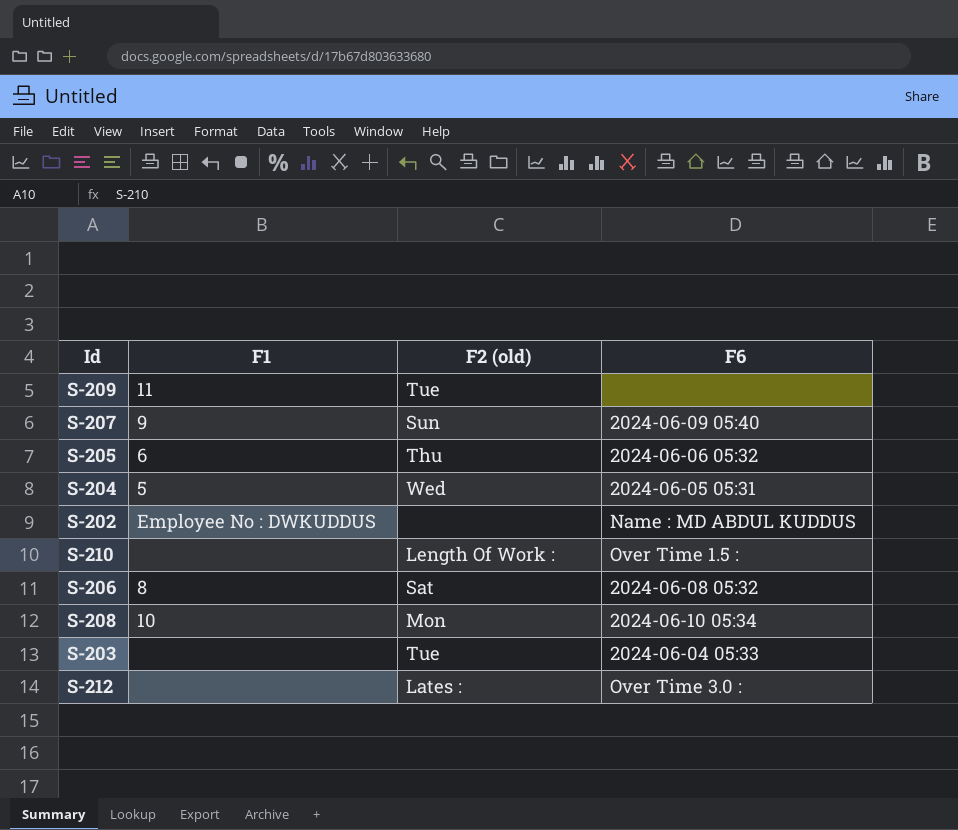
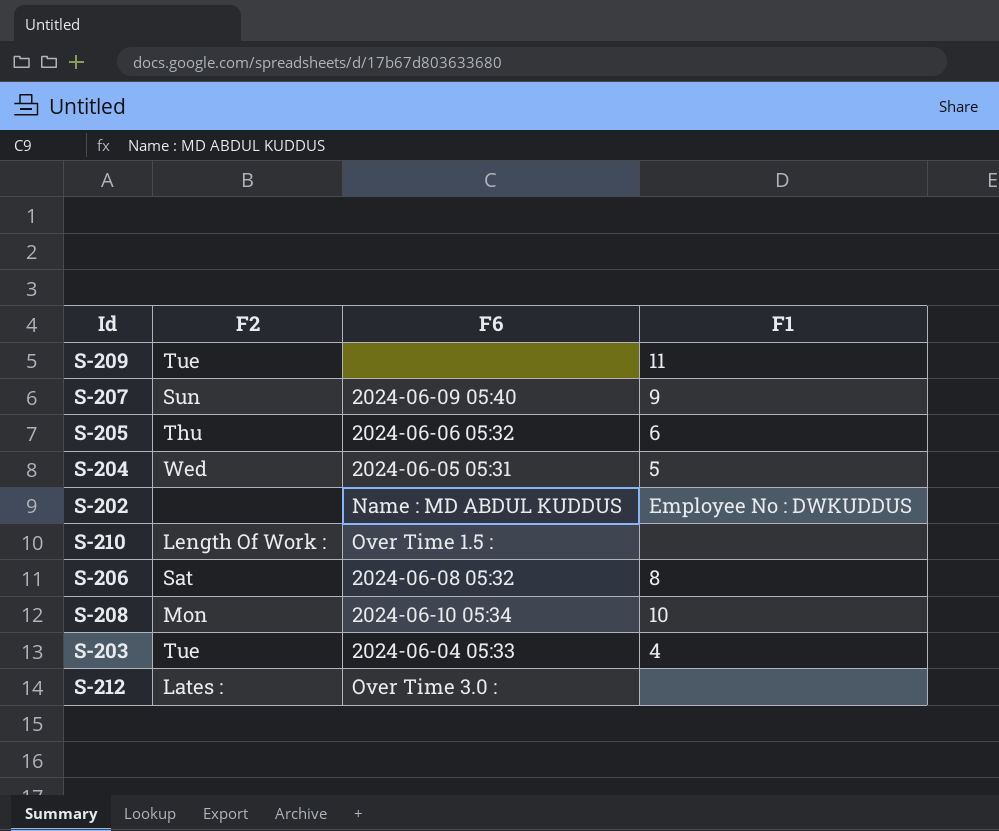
column name: F2 (old) -> F2
column F1 | position: 2 -> 4
S-203 | F1: none -> 4

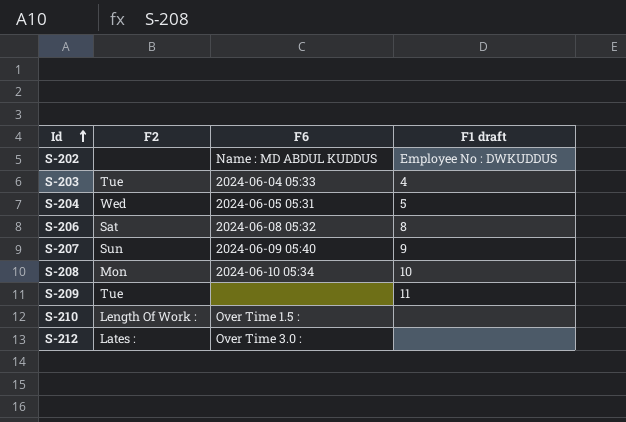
row order: none -> Id ascending
column name: F1 -> F1 draft
row S-205: Thu | 2024-06-06 05:32 | 6 -> none

